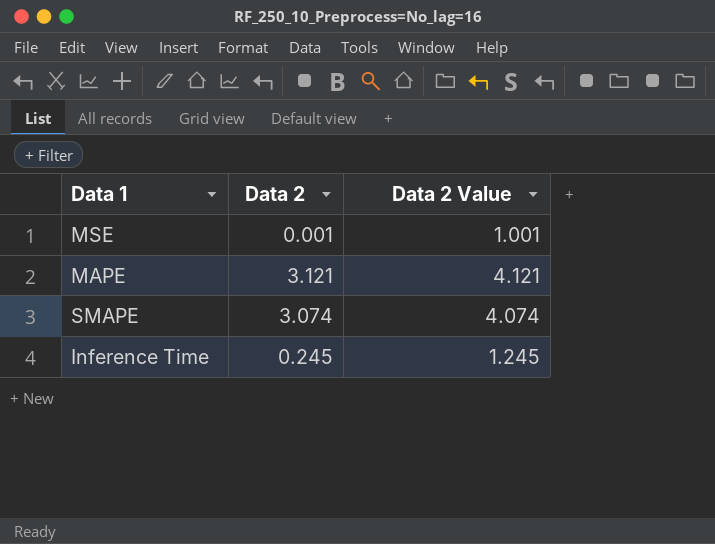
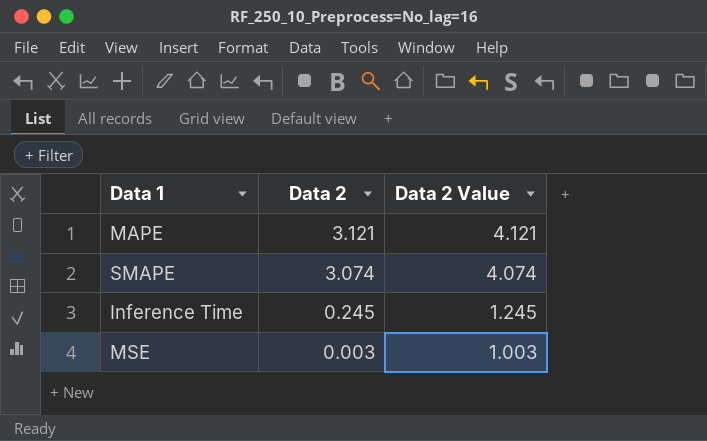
row order: none -> Data 2 descending
MSE | Data 2: 0.001 -> 0.003
MSE | Data 2 Value: 1.001 -> 1.003

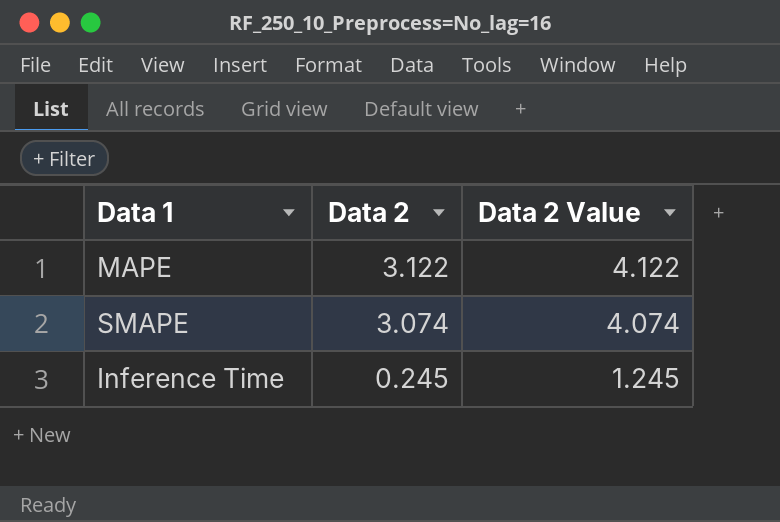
row MSE: 0.003 | 1.003 -> none
MAPE | Data 2: 3.121 -> 3.122
MAPE | Data 2 Value: 4.121 -> 4.122

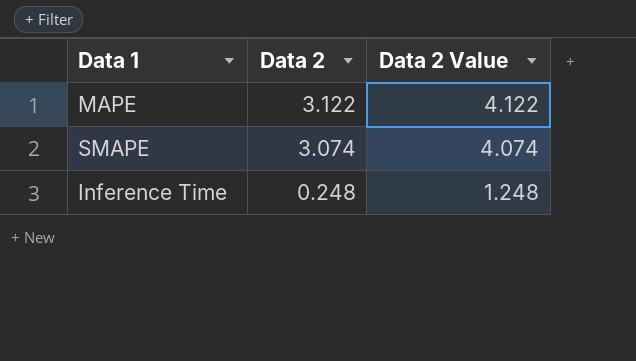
Inference Time | Data 2: 0.245 -> 0.248
Inference Time | Data 2 Value: 1.245 -> 1.248

